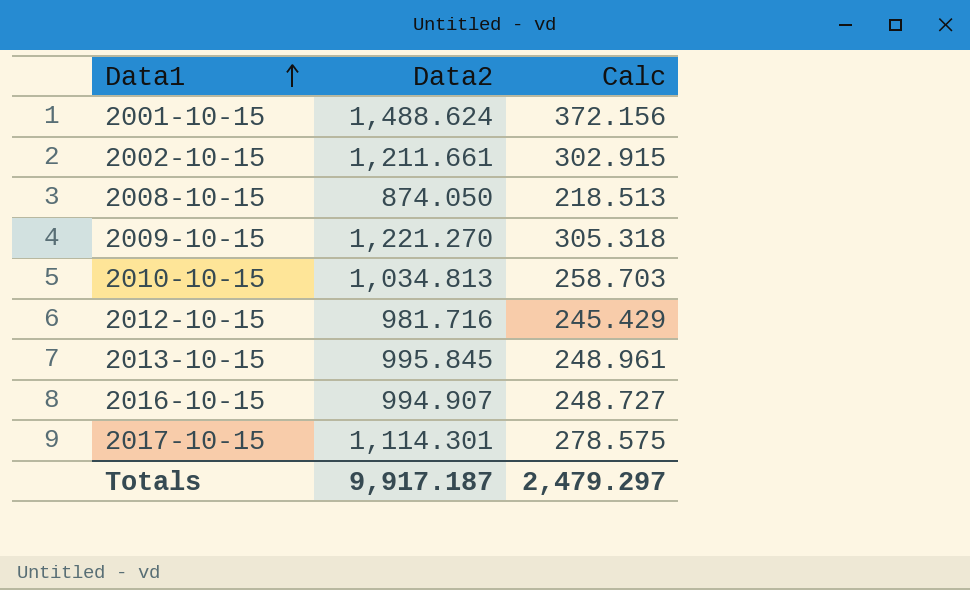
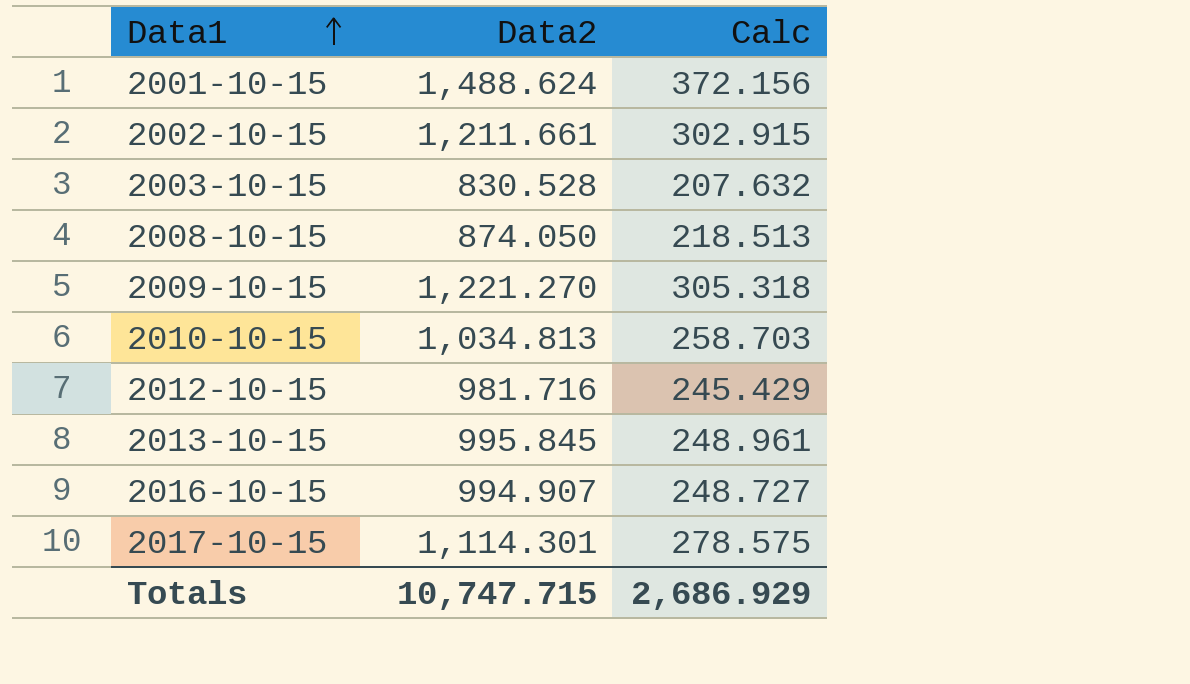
row 2003-10-15: none -> 830.528 | 207.632
Totals | Data2: 9,917.187 -> 10,747.715
Totals | Calc: 2,479.297 -> 2,686.929

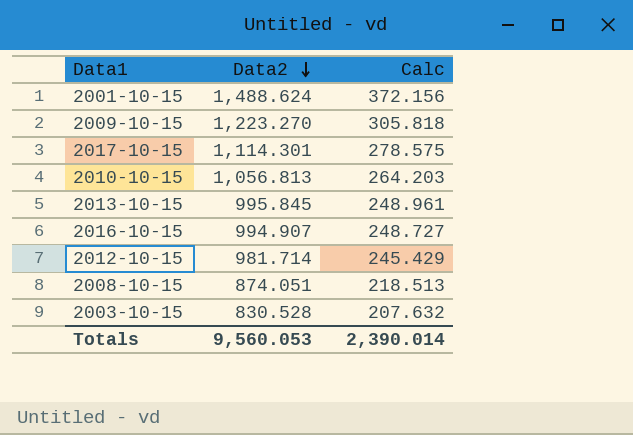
row order: Data1 ascending -> Data2 descending
row 2002-10-15: 1,211.661 | 302.915 -> none
2009-10-15 | Data2: 1,221.270 -> 1,223.270
2009-10-15 | Calc: 305.318 -> 305.818
2010-10-15 | Data2: 1,034.813 -> 1,056.813
2010-10-15 | Calc: 258.703 -> 264.203
2012-10-15 | Data2: 981.716 -> 981.714
2008-10-15 | Data2: 874.050 -> 874.051
Totals | Data2: 10,747.715 -> 9,560.053
Totals | Calc: 2,686.929 -> 2,390.014

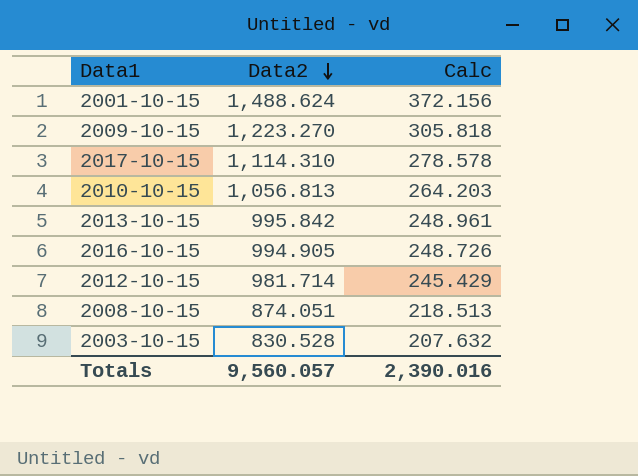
2017-10-15 | Data2: 1,114.301 -> 1,114.310
2017-10-15 | Calc: 278.575 -> 278.578
2013-10-15 | Data2: 995.845 -> 995.842
2016-10-15 | Data2: 994.907 -> 994.905
2016-10-15 | Calc: 248.727 -> 248.726
Totals | Data2: 9,560.053 -> 9,560.057
Totals | Calc: 2,390.014 -> 2,390.016

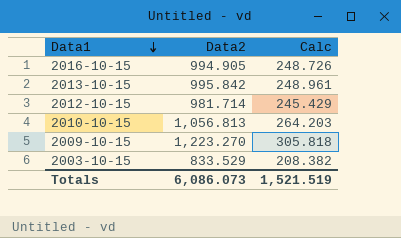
row order: Data2 descending -> Data1 descending
row 2001-10-15: 1,488.624 | 372.156 -> none
row 2017-10-15: 1,114.310 | 278.578 -> none
row 2008-10-15: 874.051 | 218.513 -> none
2003-10-15 | Data2: 830.528 -> 833.529
2003-10-15 | Calc: 207.632 -> 208.382
Totals | Data2: 9,560.057 -> 6,086.073
Totals | Calc: 2,390.016 -> 1,521.519

